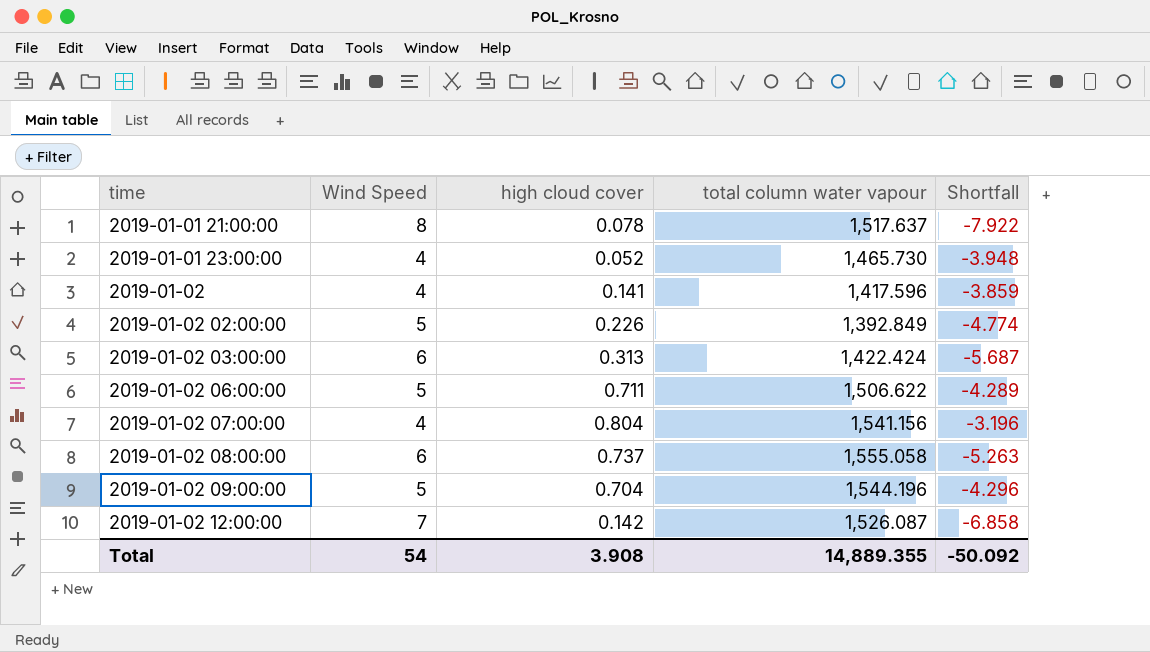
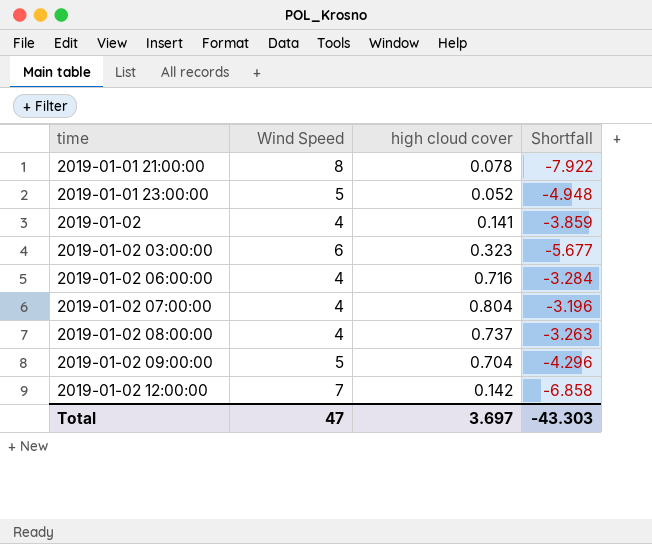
column total column water vapour | position: 4 -> none
row 2019-01-02 02:00:00: 5 | 0.226 | 1,392.849 | -4.774 -> none
2019-01-01 23:00:00 | Wind Speed: 4 -> 5
2019-01-01 23:00:00 | Shortfall: -3.948 -> -4.948
2019-01-02 03:00:00 | high cloud cover: 0.313 -> 0.323
2019-01-02 03:00:00 | Shortfall: -5.687 -> -5.677
2019-01-02 06:00:00 | Wind Speed: 5 -> 4
2019-01-02 06:00:00 | high cloud cover: 0.711 -> 0.716
2019-01-02 06:00:00 | Shortfall: -4.289 -> -3.284
2019-01-02 08:00:00 | Wind Speed: 6 -> 4
2019-01-02 08:00:00 | Shortfall: -5.263 -> -3.263
Total | Wind Speed: 54 -> 47
Total | high cloud cover: 3.908 -> 3.697
Total | Shortfall: -50.092 -> -43.303

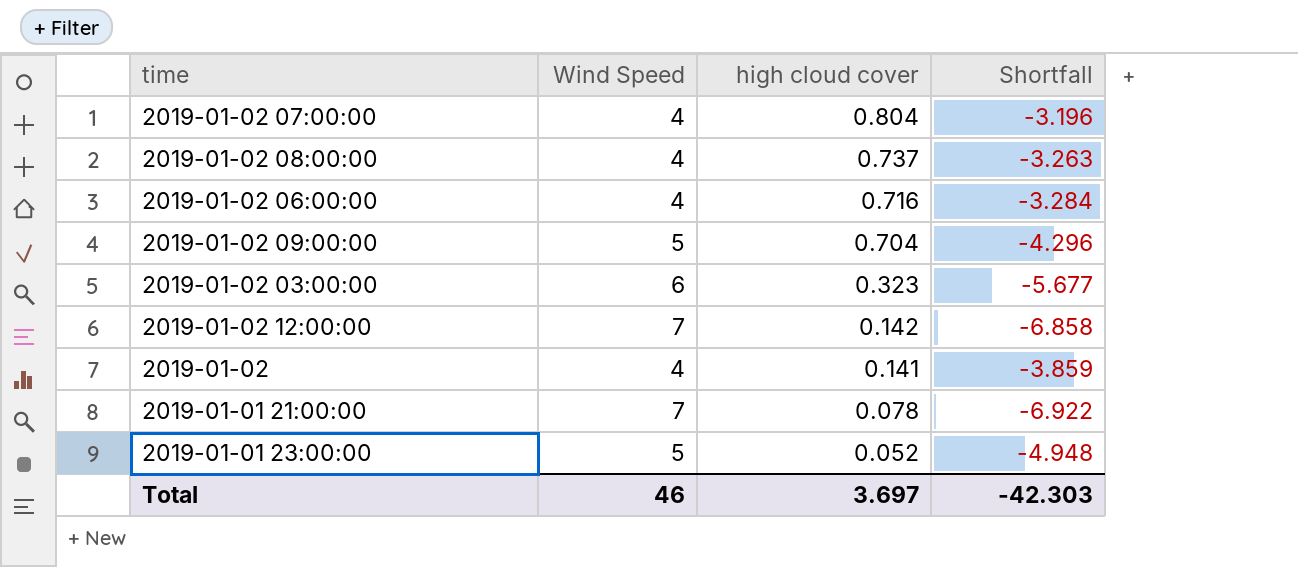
row order: time ascending -> high cloud cover descending
2019-01-01 21:00:00 | Wind Speed: 8 -> 7
2019-01-01 21:00:00 | Shortfall: -7.922 -> -6.922
Total | Wind Speed: 47 -> 46
Total | Shortfall: -43.303 -> -42.303

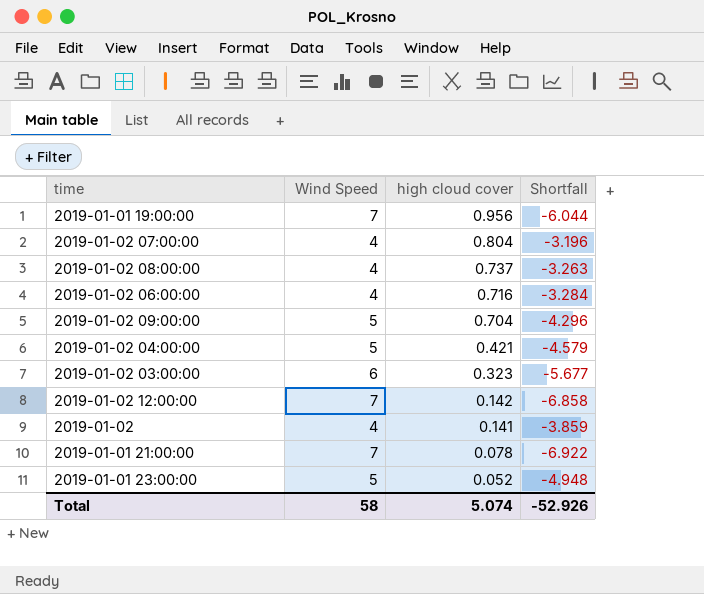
row 2019-01-01 19:00:00: none -> 7 | 0.956 | -6.044
row 2019-01-02 04:00:00: none -> 5 | 0.421 | -4.579
Total | Wind Speed: 46 -> 58
Total | high cloud cover: 3.697 -> 5.074
Total | Shortfall: -42.303 -> -52.926

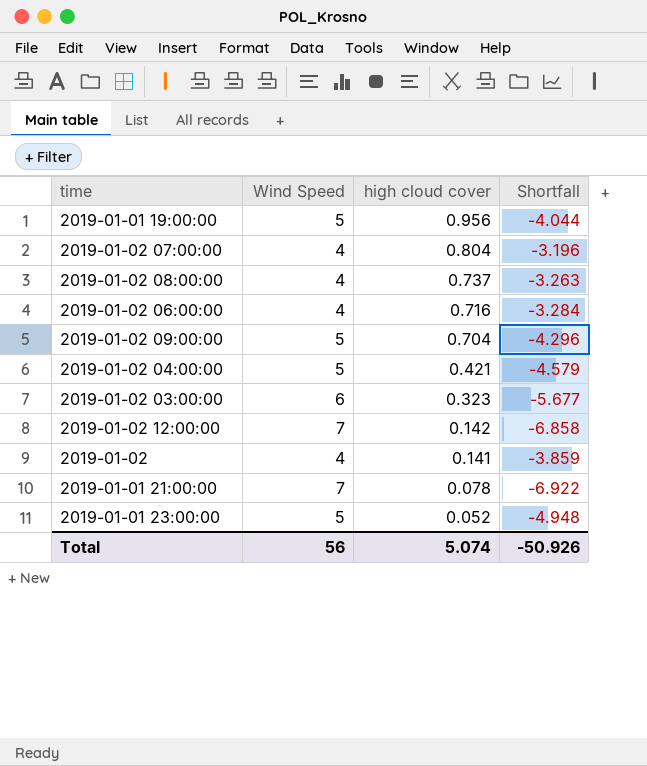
2019-01-01 19:00:00 | Wind Speed: 7 -> 5
2019-01-01 19:00:00 | Shortfall: -6.044 -> -4.044
Total | Wind Speed: 58 -> 56
Total | Shortfall: -52.926 -> -50.926

